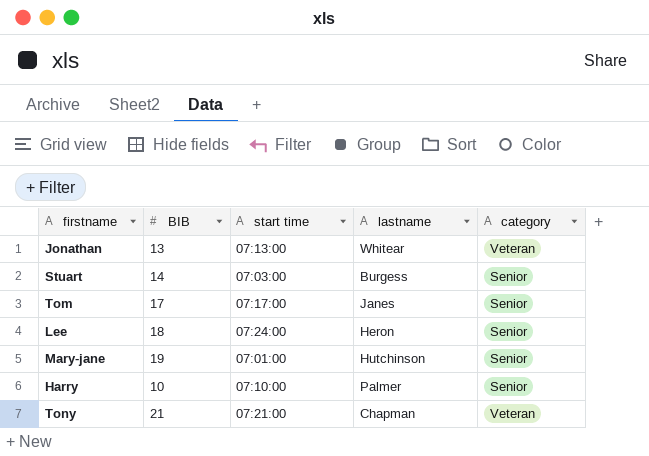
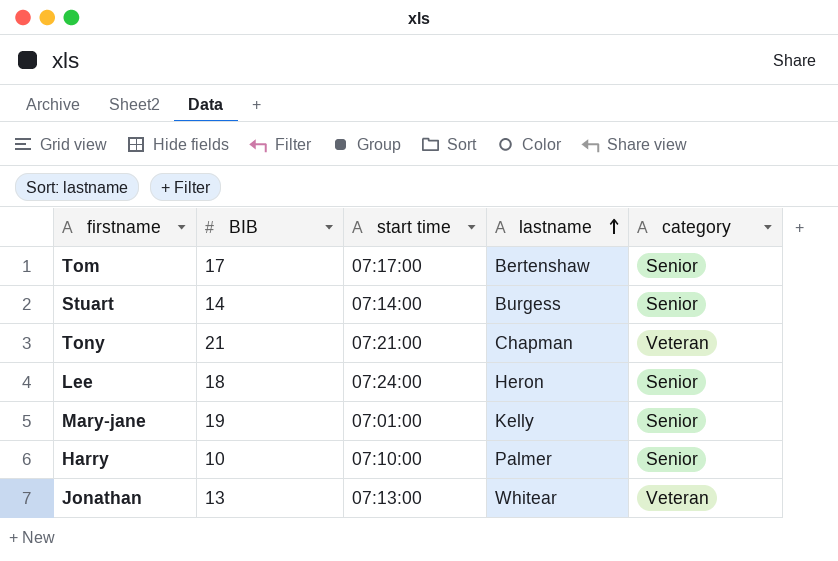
row order: none -> lastname ascending
Tom | lastname: Janes -> Bertenshaw
Stuart | start time: 07:03:00 -> 07:14:00
Mary-jane | lastname: Hutchinson -> Kelly

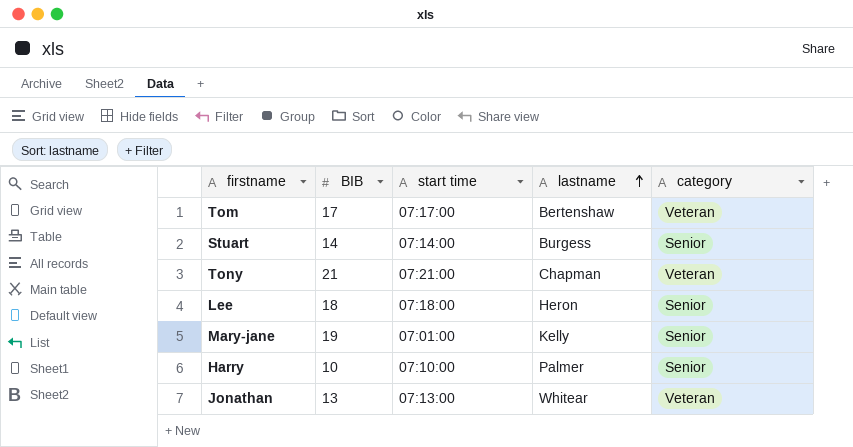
Tom | category: Senior -> Veteran
Lee | start time: 07:24:00 -> 07:18:00

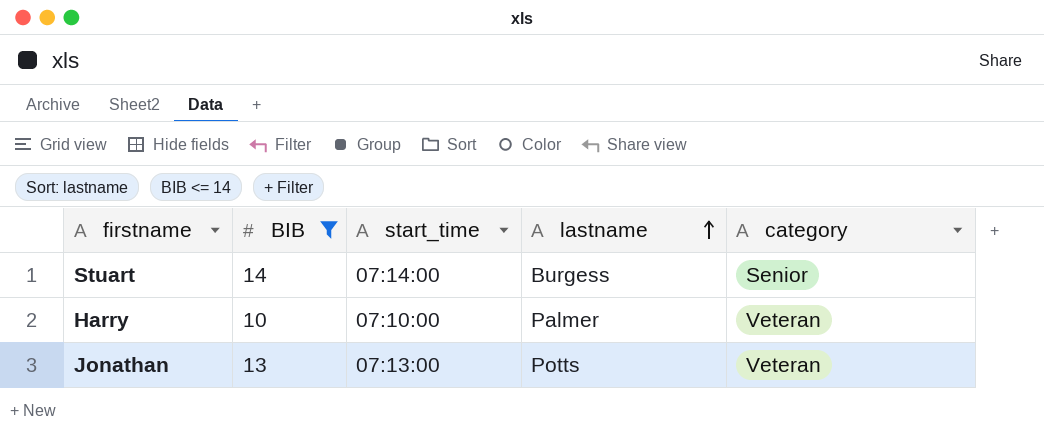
filter: none -> BIB <= 14
column name: start time -> start_time
Harry | category: Senior -> Veteran
Jonathan | lastname: Whitear -> Potts

